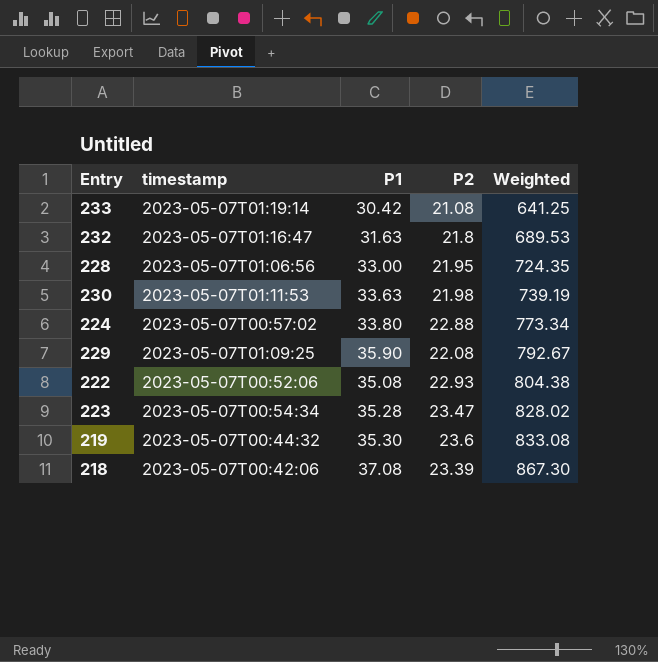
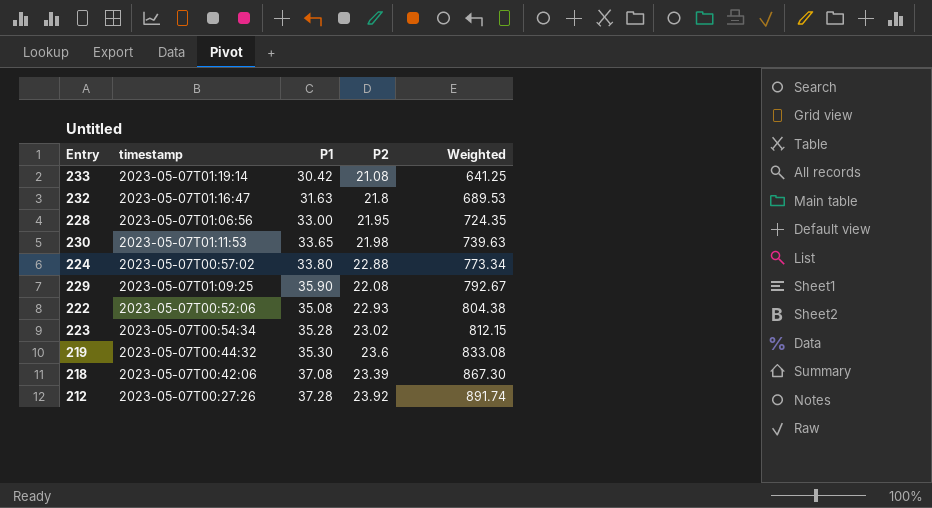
230 | P1: 33.63 -> 33.65
230 | Weighted: 739.19 -> 739.63
223 | P2: 23.47 -> 23.02
223 | Weighted: 828.02 -> 812.15
row 212: none -> 2023-05-07T00:27:26 | 37.28 | 23.92 | 891.74

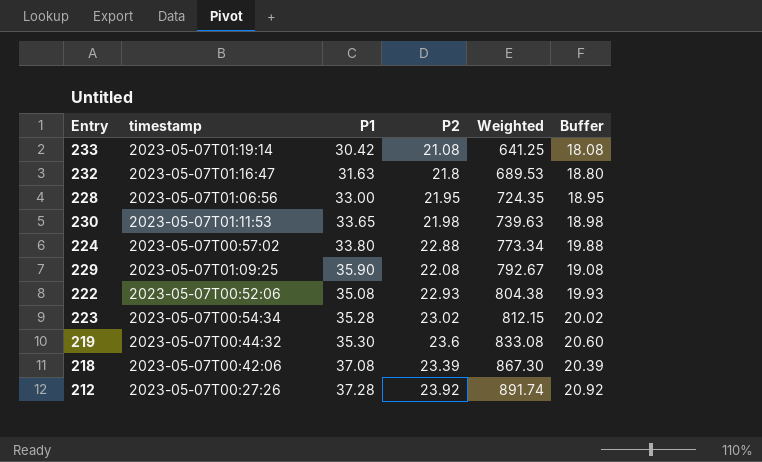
column Buffer | formula: none -> [P2] - 3

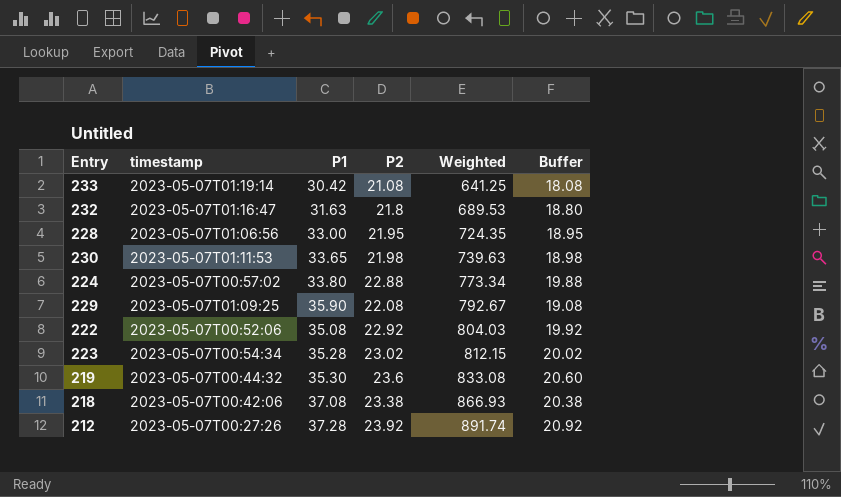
222 | P2: 22.93 -> 22.92
222 | Weighted: 804.38 -> 804.03
222 | Buffer: 19.93 -> 19.92
218 | P2: 23.39 -> 23.38
218 | Weighted: 867.30 -> 866.93
218 | Buffer: 20.39 -> 20.38

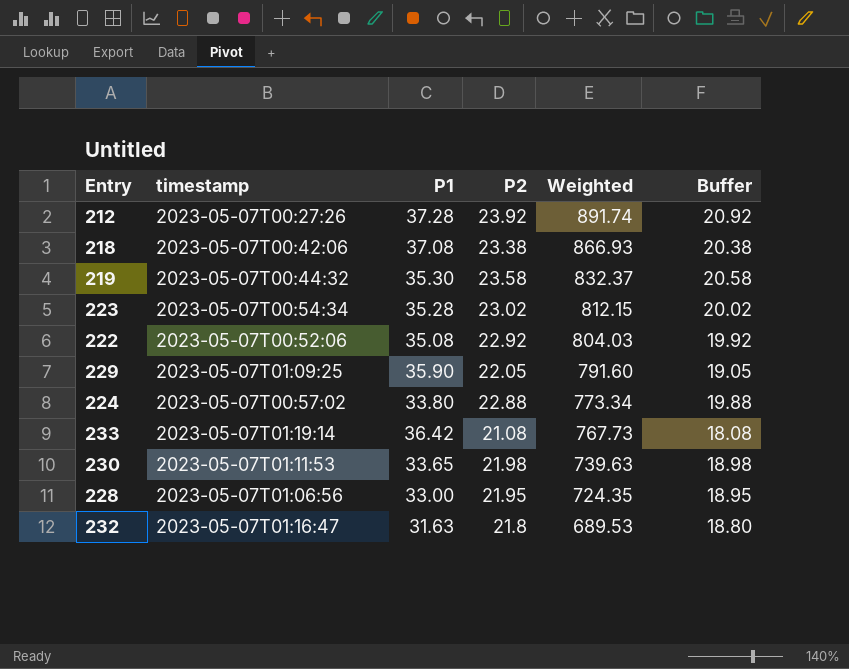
row order: Weighted ascending -> Weighted descending
219 | P2: 23.6 -> 23.58
219 | Weighted: 833.08 -> 832.37
219 | Buffer: 20.60 -> 20.58
229 | P2: 22.08 -> 22.05
229 | Weighted: 792.67 -> 791.60
229 | Buffer: 19.08 -> 19.05
233 | P1: 30.42 -> 36.42
233 | Weighted: 641.25 -> 767.73

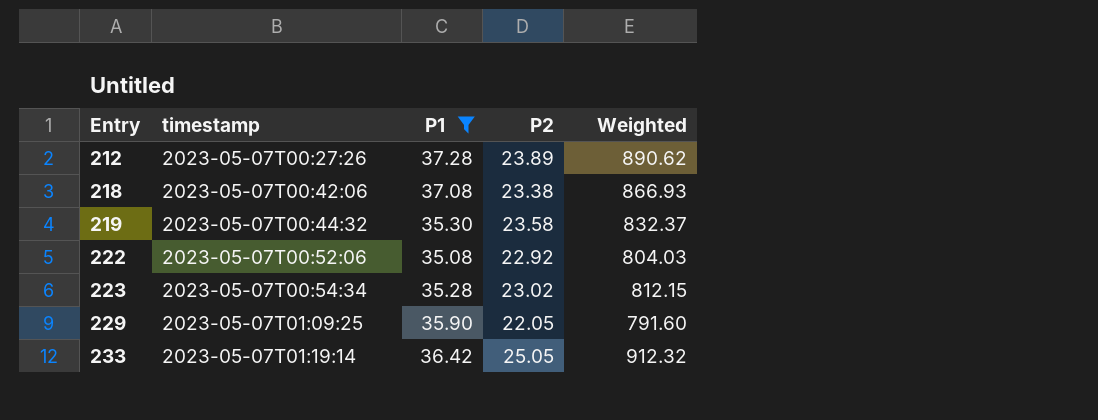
filter: none -> P1 >= 35.08
row order: Weighted descending -> Entry ascending
column Buffer | formula: [P2] - 3 -> none
212 | P2: 23.92 -> 23.89
212 | Weighted: 891.74 -> 890.62
233 | P2: 21.08 -> 25.05
233 | Weighted: 767.73 -> 912.32

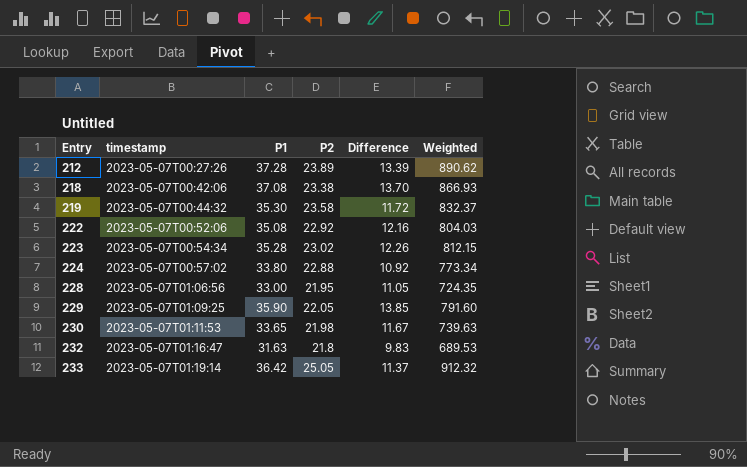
filter: P1 >= 35.08 -> none
column Difference | formula: none -> [P1] - [P2]

